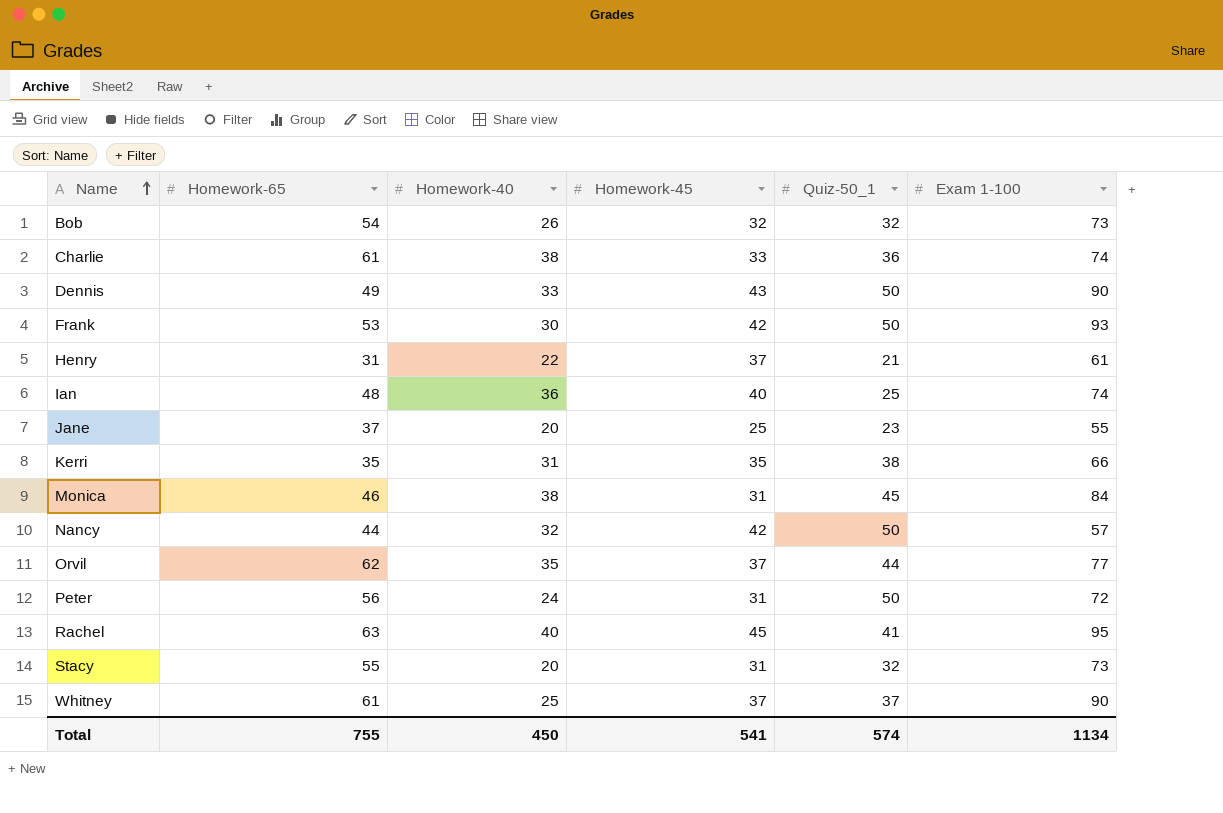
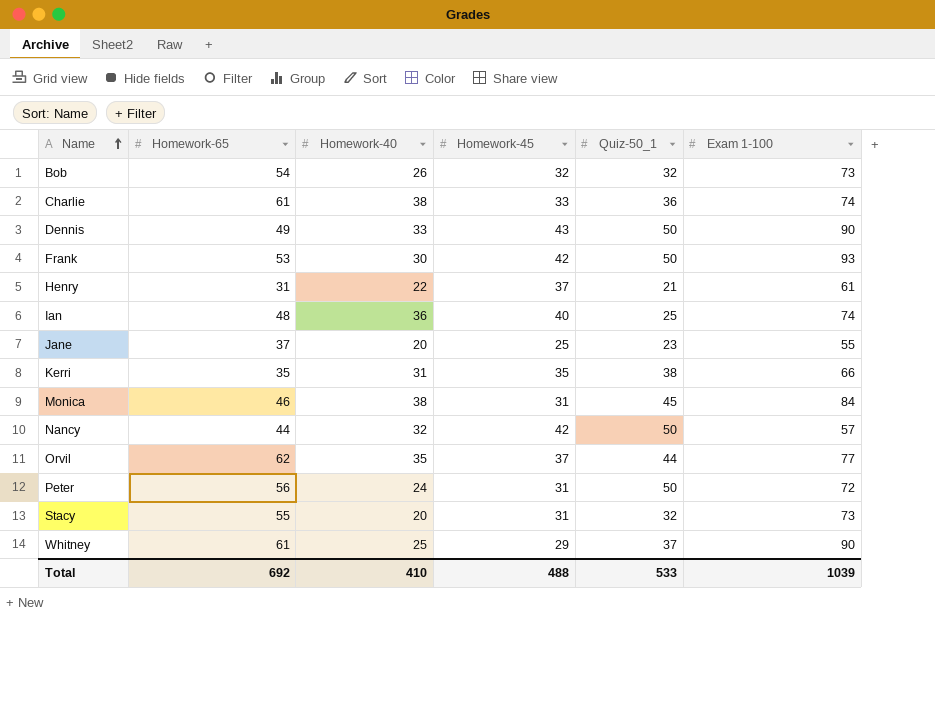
row Rachel: 63 | 40 | 45 | 41 | 95 -> none
Whitney | Homework-45: 37 -> 29
Total | Homework-65: 755 -> 692
Total | Homework-40: 450 -> 410
Total | Homework-45: 541 -> 488
Total | Quiz-50_1: 574 -> 533
Total | Exam 1-100: 1134 -> 1039

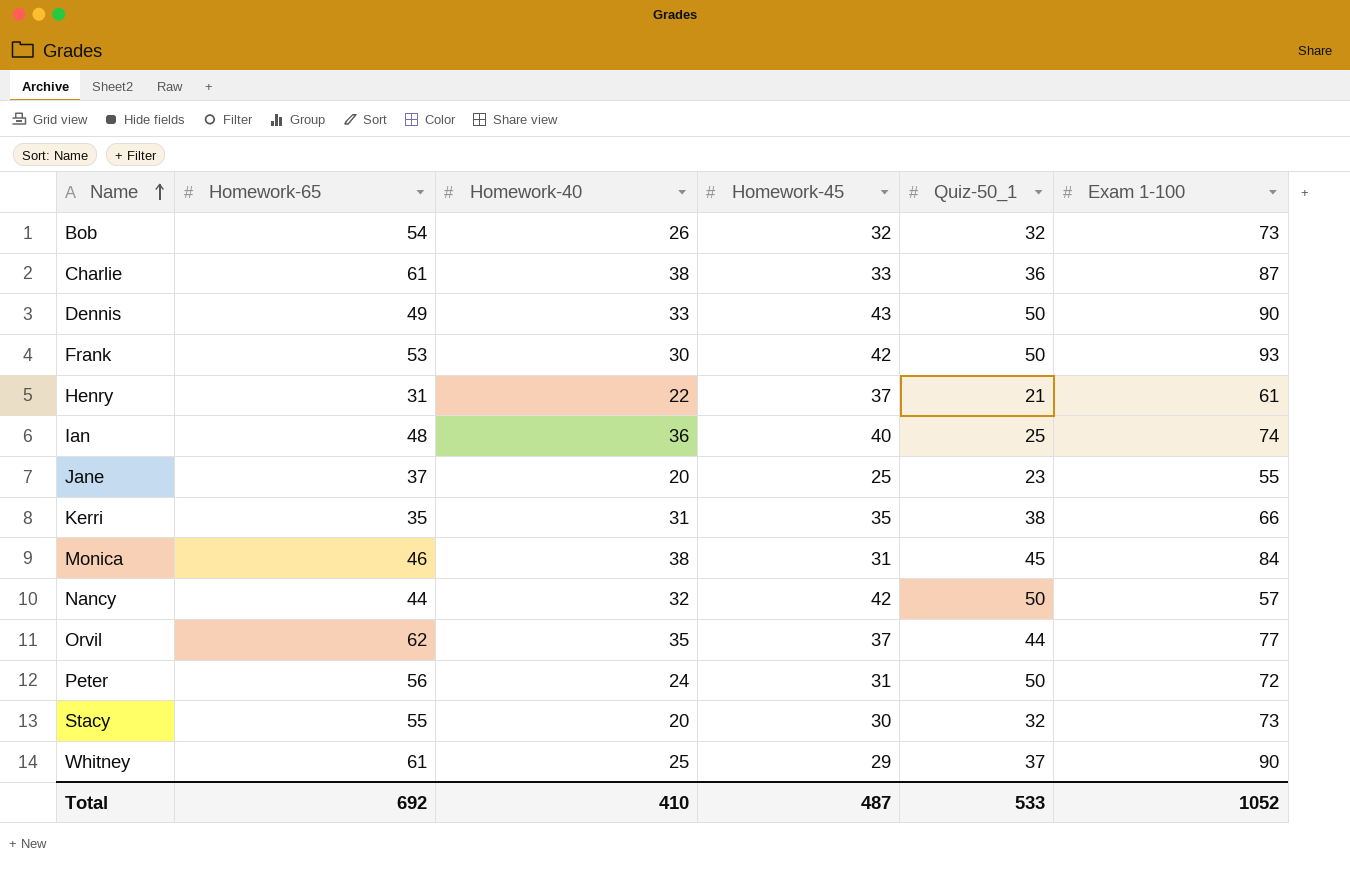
Charlie | Exam 1-100: 74 -> 87
Stacy | Homework-45: 31 -> 30
Total | Homework-45: 488 -> 487
Total | Exam 1-100: 1039 -> 1052

